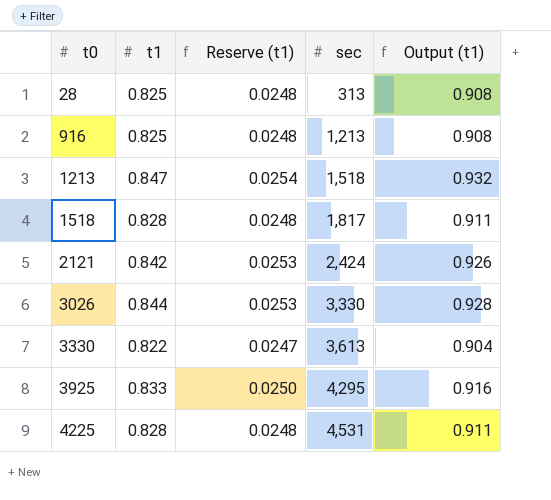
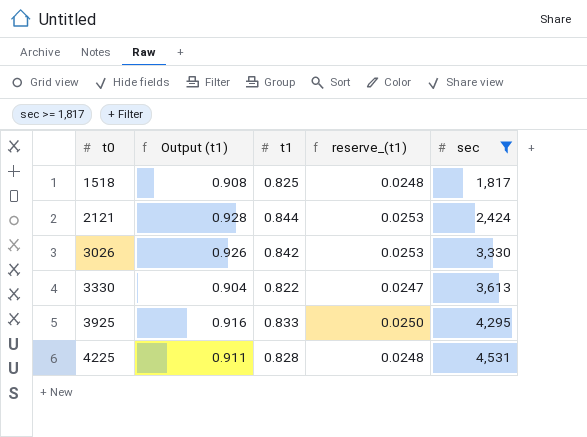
filter: none -> sec >= 1,817
column Output (t1) | position: 5 -> 2
column name: Reserve (t1) -> reserve_(t1)
1518 | Output (t1): 0.911 -> 0.908
1518 | t1: 0.828 -> 0.825
2121 | Output (t1): 0.926 -> 0.928
2121 | t1: 0.842 -> 0.844
3026 | Output (t1): 0.928 -> 0.926
3026 | t1: 0.844 -> 0.842

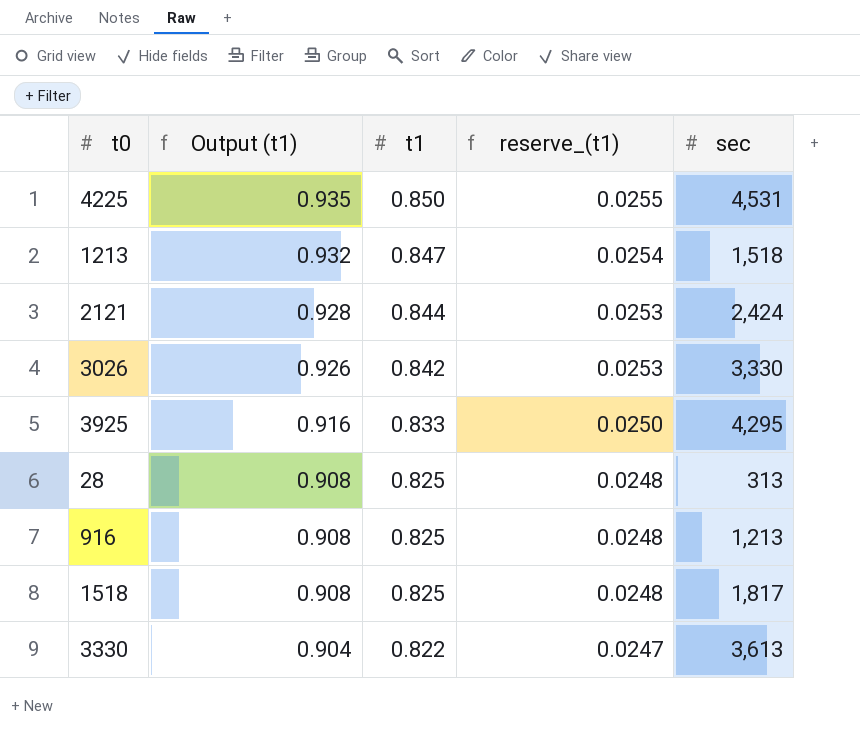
filter: sec >= 1,817 -> none
row order: t0 ascending -> Output (t1) descending
4225 | Output (t1): 0.911 -> 0.935
4225 | t1: 0.828 -> 0.850
4225 | reserve_(t1): 0.0248 -> 0.0255

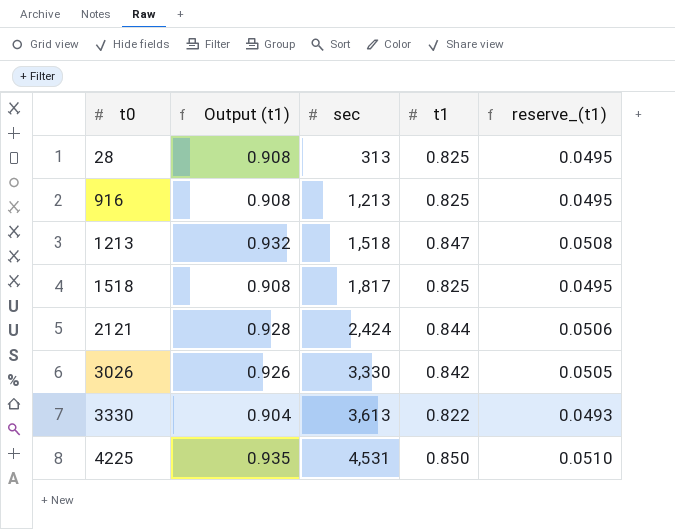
row order: Output (t1) descending -> t0 ascending
column sec | position: 5 -> 3
column reserve_(t1) | formula: [t1] * 0.03 -> [t1] * 0.06
row 3925: 0.916 | 0.833 | 0.0250 | 4,295 -> none

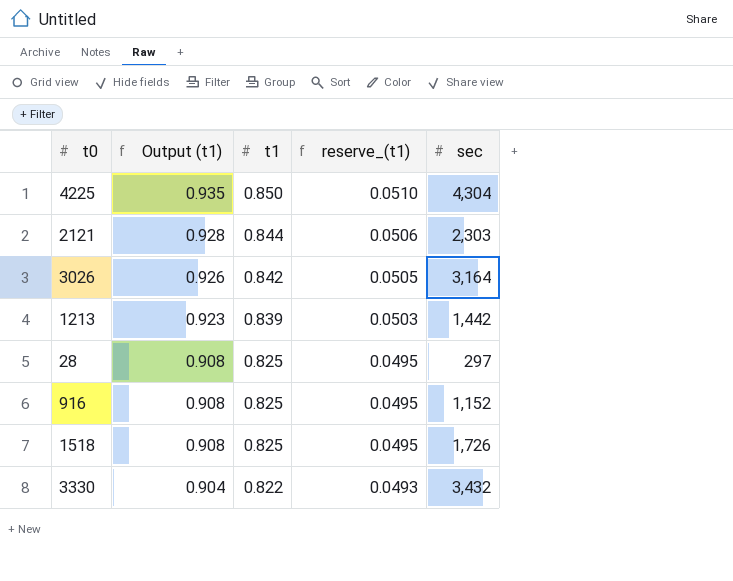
row order: t0 ascending -> Output (t1) descending
column sec | position: 3 -> 5
4225 | sec: 4,531 -> 4,304
2121 | sec: 2,424 -> 2,303
3026 | sec: 3,330 -> 3,164
1213 | Output (t1): 0.932 -> 0.923
1213 | t1: 0.847 -> 0.839
1213 | reserve_(t1): 0.0508 -> 0.0503
1213 | sec: 1,518 -> 1,442
28 | sec: 313 -> 297
916 | sec: 1,213 -> 1,152
1518 | sec: 1,817 -> 1,726
3330 | sec: 3,613 -> 3,432

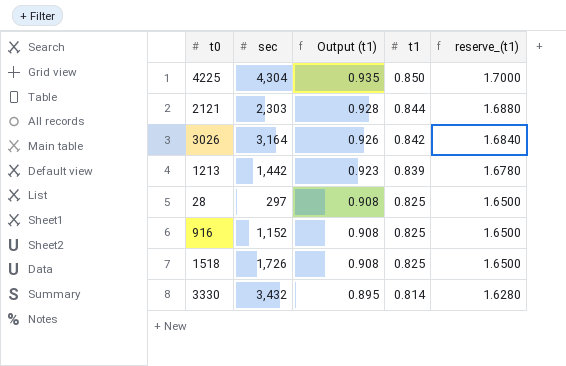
column sec | position: 5 -> 2
column reserve_(t1) | formula: [t1] * 0.06 -> [t1] * 2
3330 | Output (t1): 0.904 -> 0.895
3330 | t1: 0.822 -> 0.814

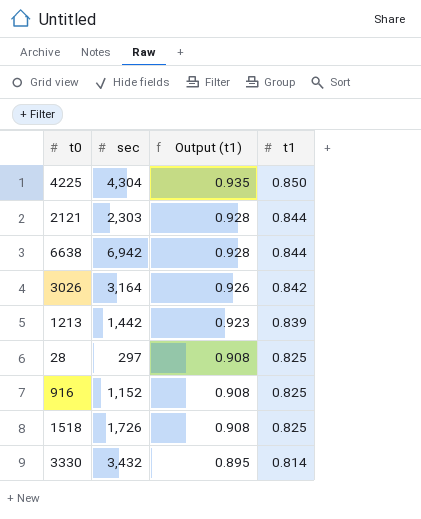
column reserve_(t1) | formula: [t1] * 2 -> none
row 6638: none -> 6,942 | 0.928 | 0.844

